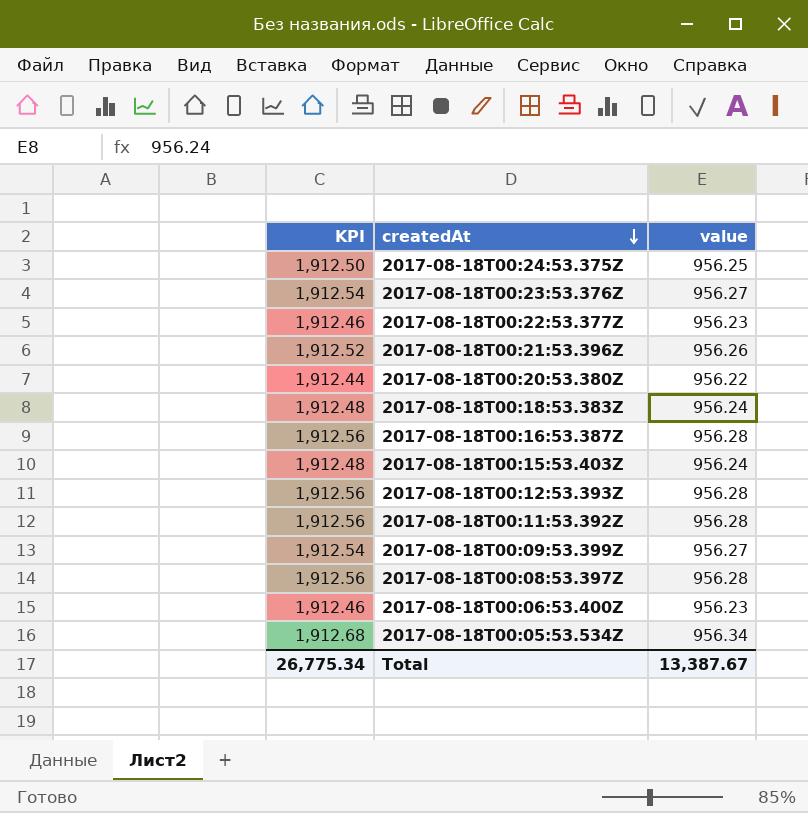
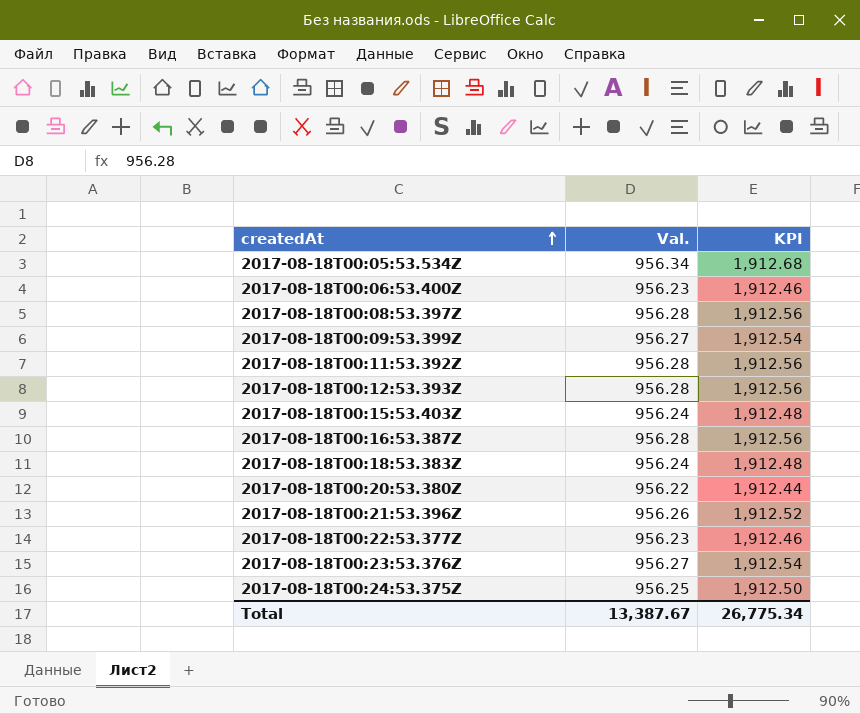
row order: createdAt descending -> createdAt ascending
column name: value -> Val.
column KPI | position: 1 -> 3

